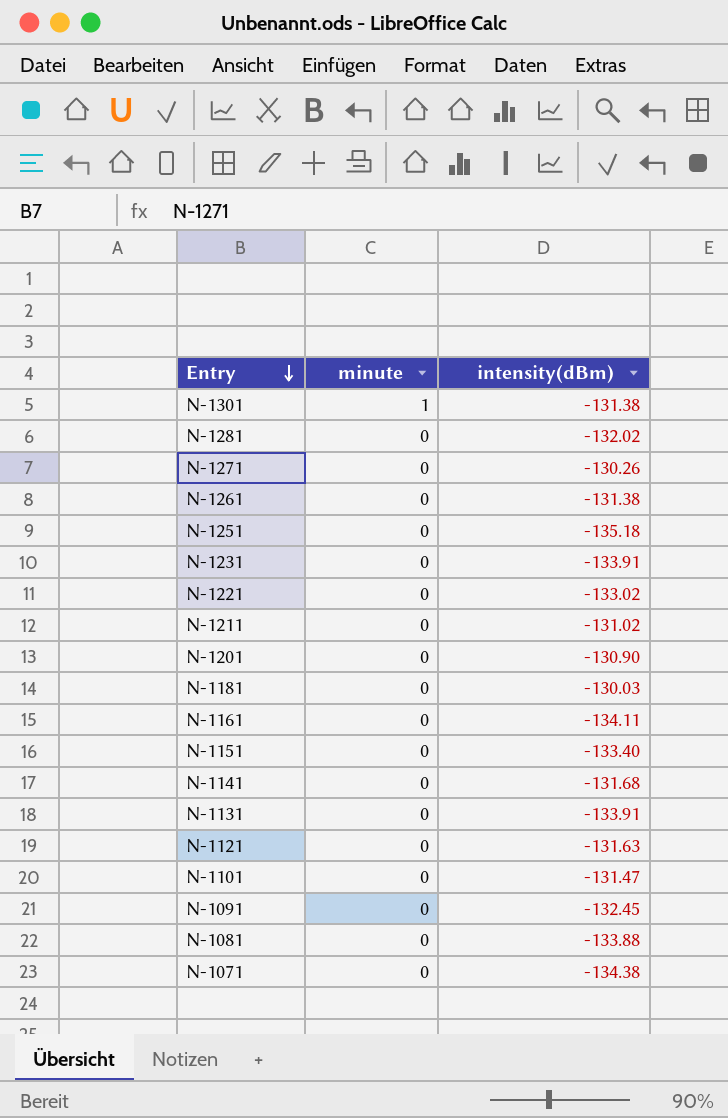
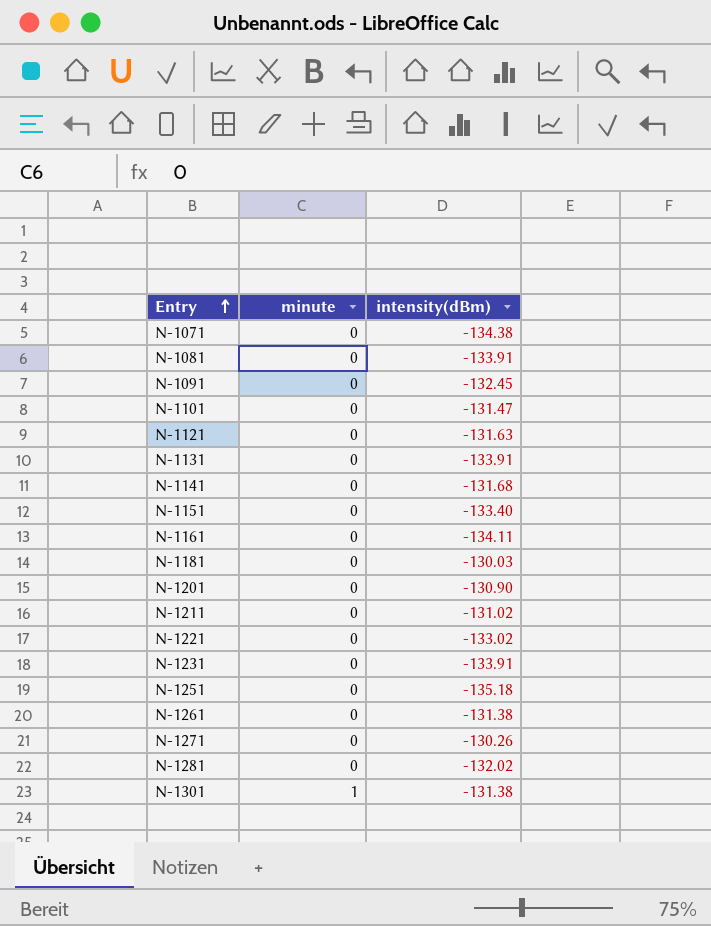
row order: Entry descending -> Entry ascending
N-1081 | intensity(dBm): -133.88 -> -133.91

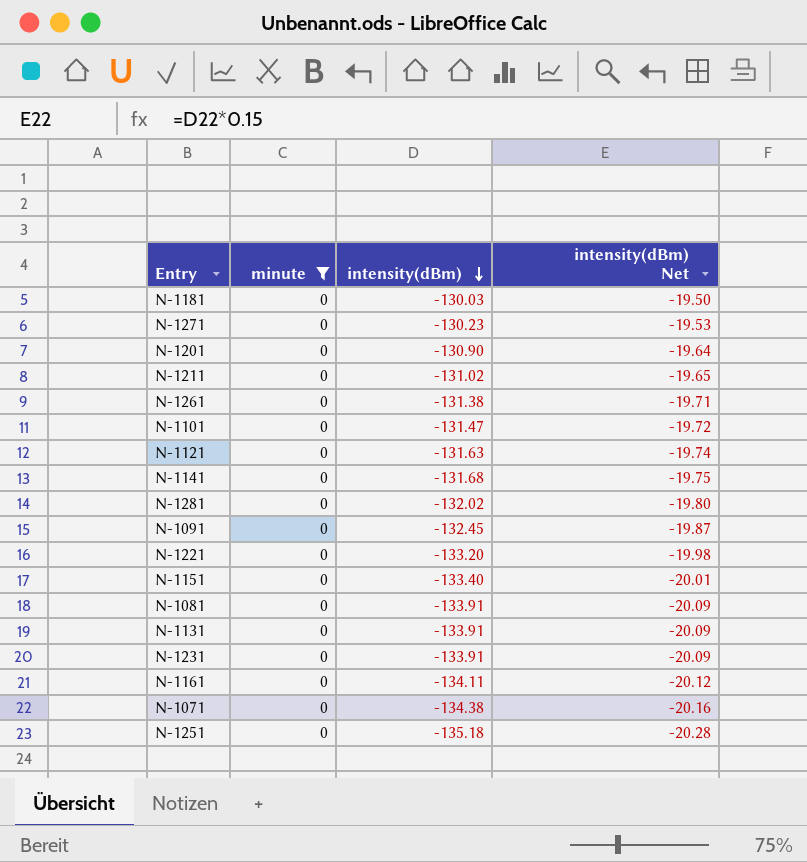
filter: none -> minute = 0
row order: Entry ascending -> intensity(dBm) descending
column intensity(dBm) Net | formula: none -> [intensity(dBm)] * 0.15
N-1271 | intensity(dBm): -130.26 -> -130.23
N-1221 | intensity(dBm): -133.02 -> -133.20

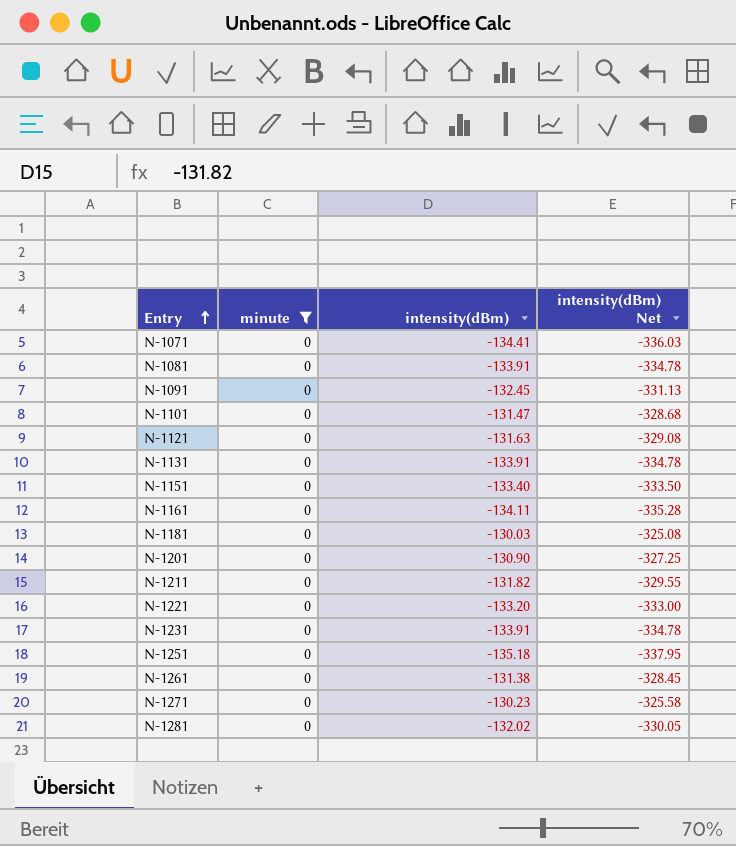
row order: intensity(dBm) descending -> Entry ascending
column intensity(dBm) Net | formula: [intensity(dBm)] * 0.15 -> [intensity(dBm)] * 2.5
row N-1141: 0 | -131.68 | -19.75 -> none
N-1071 | intensity(dBm): -134.38 -> -134.41
N-1211 | intensity(dBm): -131.02 -> -131.82

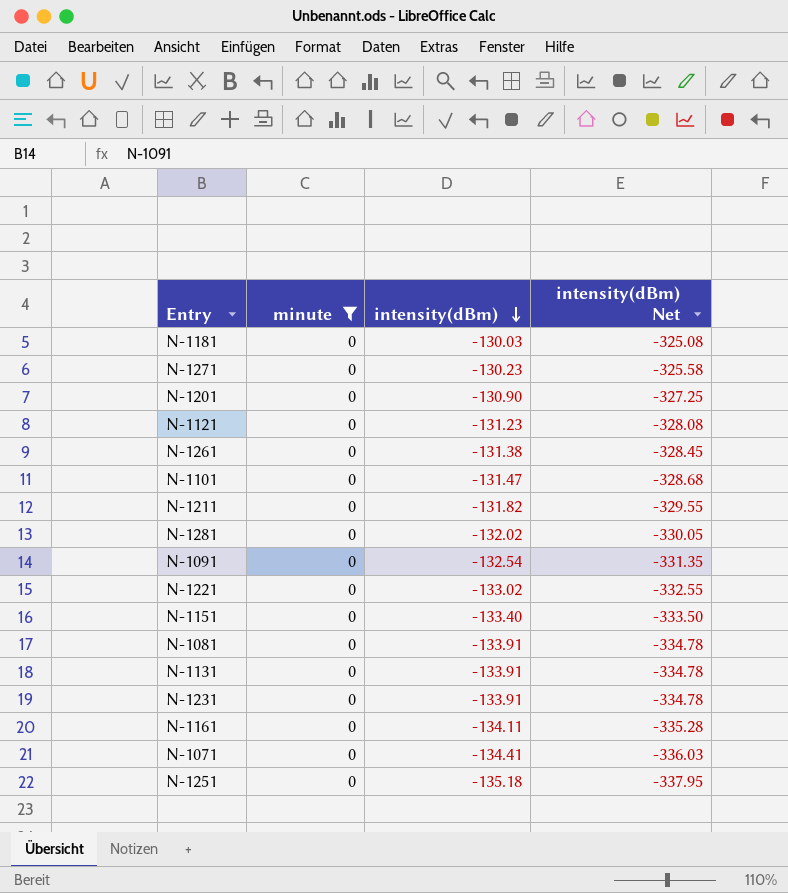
row order: Entry ascending -> intensity(dBm) descending
N-1121 | intensity(dBm): -131.63 -> -131.23
N-1121 | intensity(dBm) Net: -329.08 -> -328.08
N-1091 | intensity(dBm): -132.45 -> -132.54
N-1091 | intensity(dBm) Net: -331.13 -> -331.35
N-1221 | intensity(dBm): -133.20 -> -133.02
N-1221 | intensity(dBm) Net: -333.00 -> -332.55

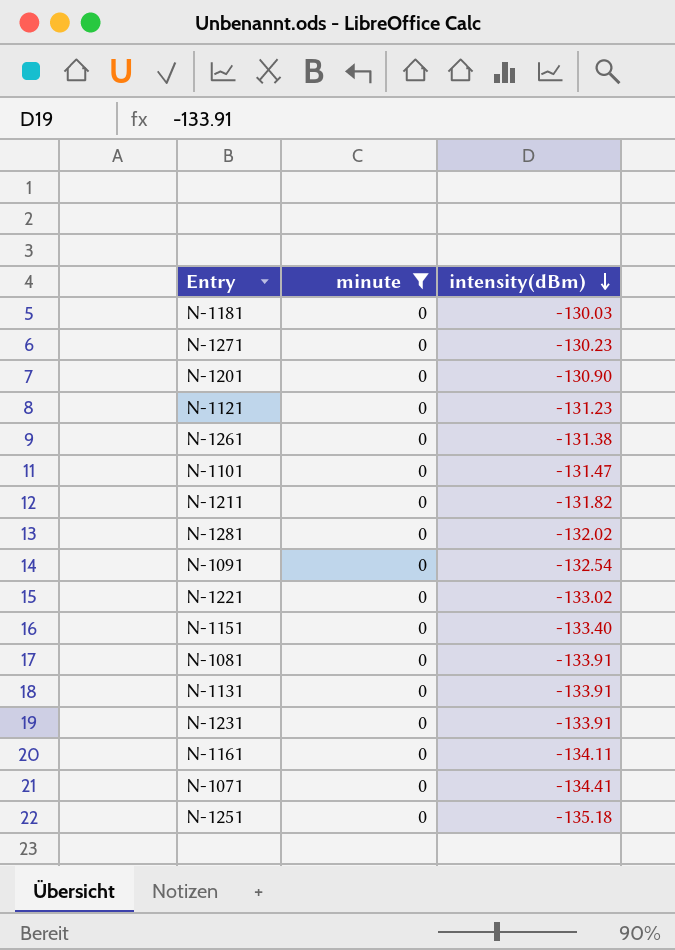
column intensity(dBm) Net | formula: [intensity(dBm)] * 2.5 -> none

